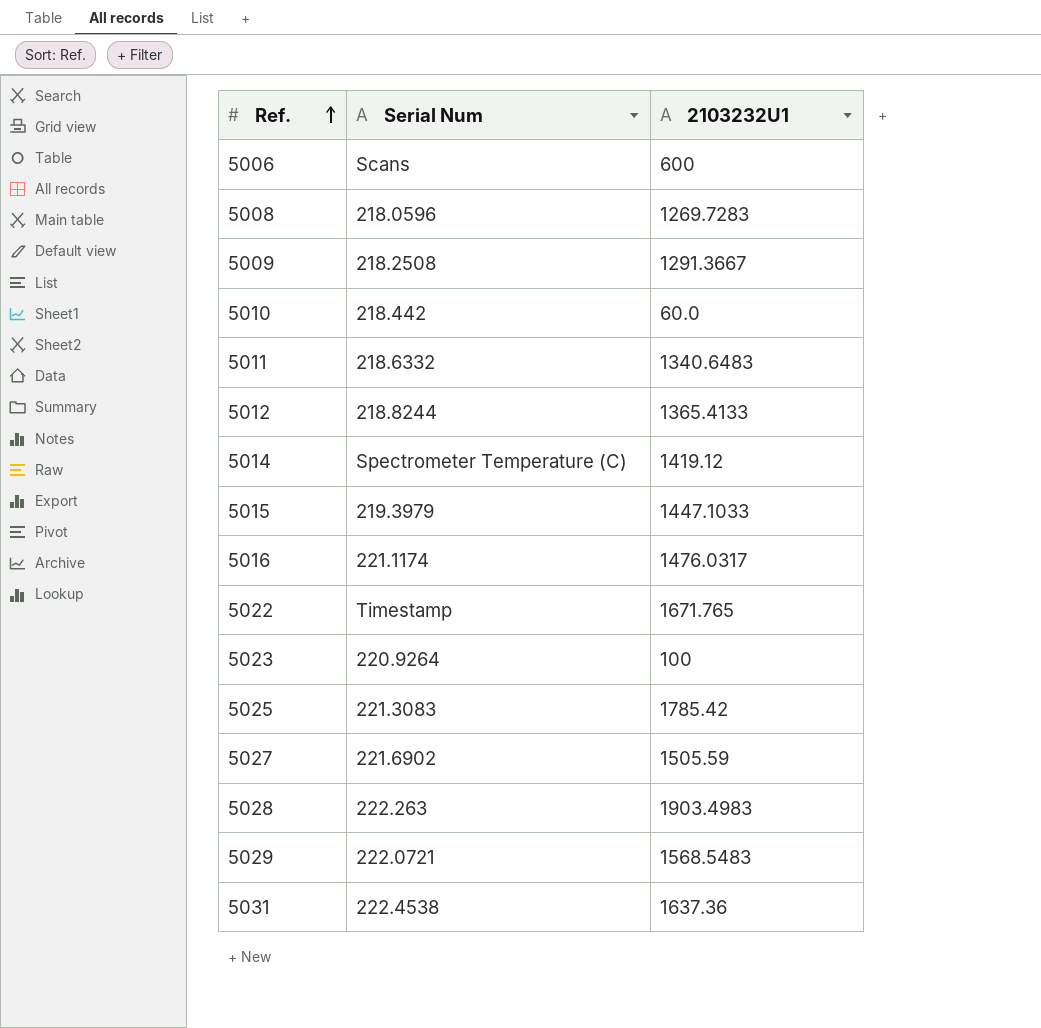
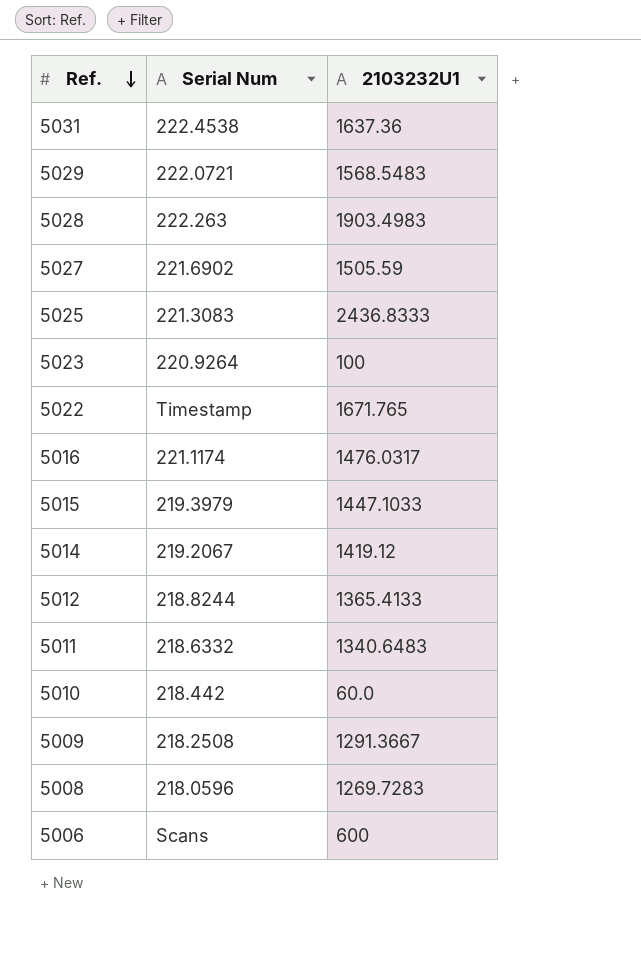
row order: Ref. ascending -> Ref. descending
5025 | 2103232U1: 1785.42 -> 2436.8333
5014 | Serial Num: Spectrometer Temperature (C) -> 219.2067

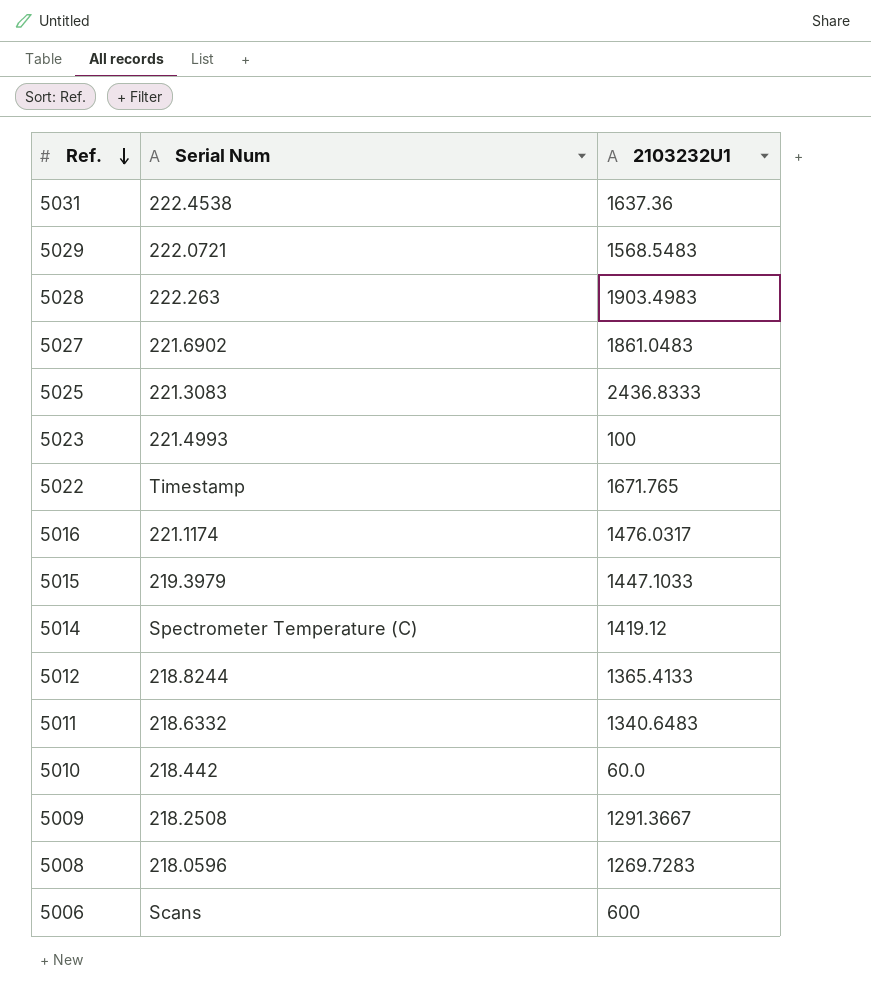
5027 | 2103232U1: 1505.59 -> 1861.0483
5023 | Serial Num: 220.9264 -> 221.4993
5014 | Serial Num: 219.2067 -> Spectrometer Temperature (C)

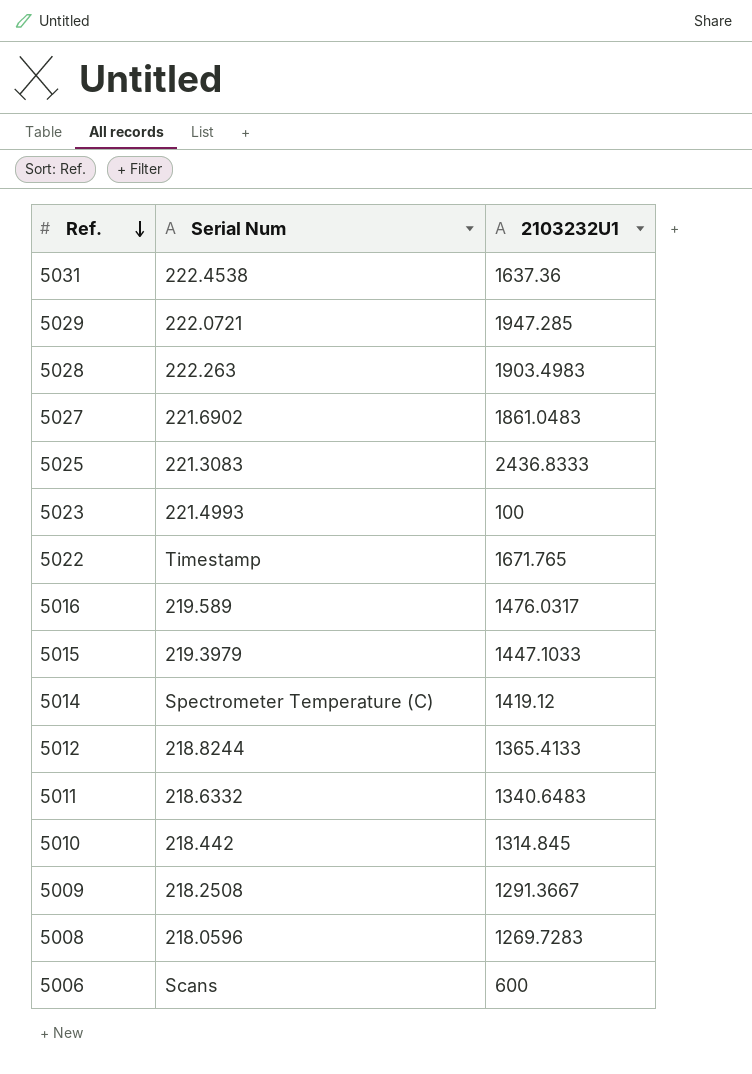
5029 | 2103232U1: 1568.5483 -> 1947.285
5016 | Serial Num: 221.1174 -> 219.589
5010 | 2103232U1: 60.0 -> 1314.845

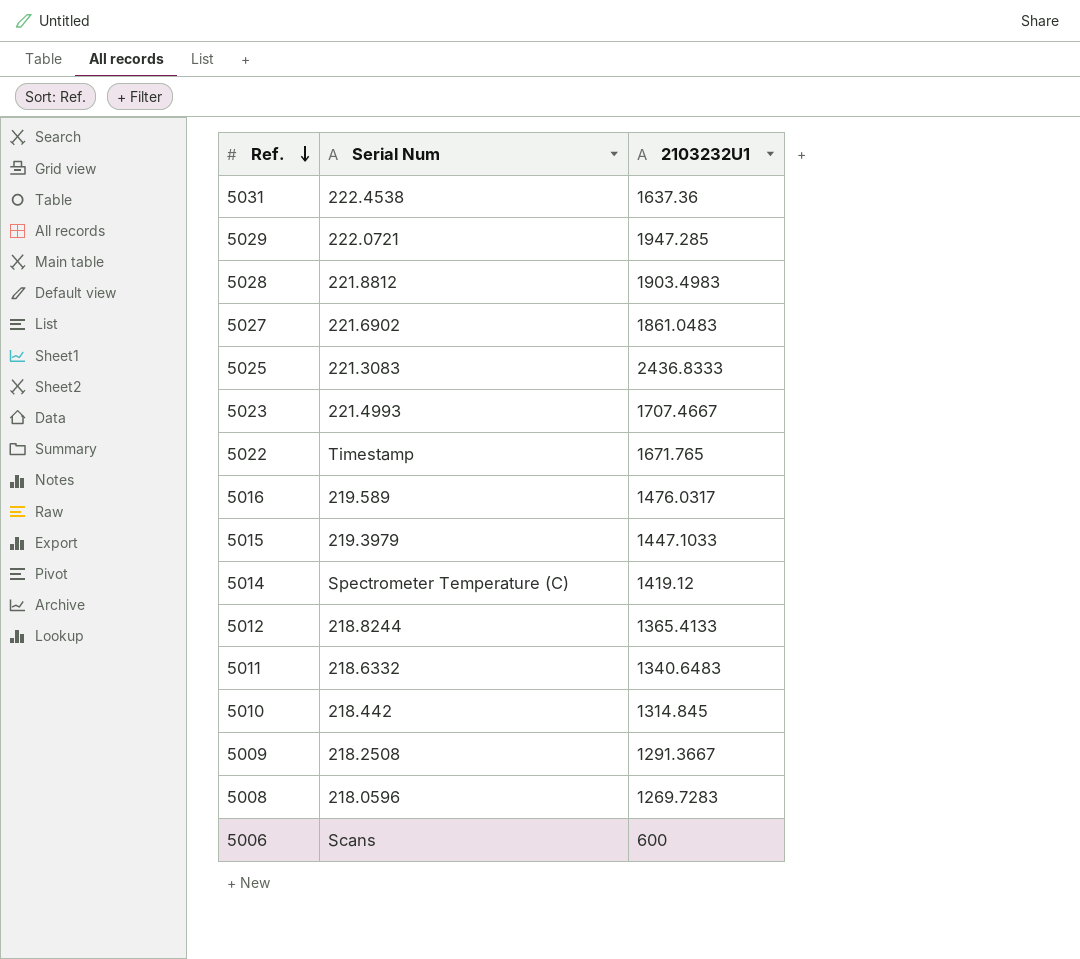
5028 | Serial Num: 222.263 -> 221.8812
5023 | 2103232U1: 100 -> 1707.4667

